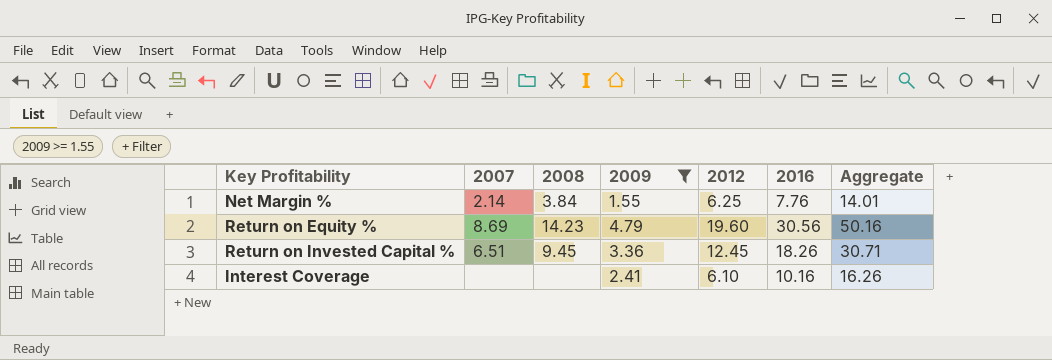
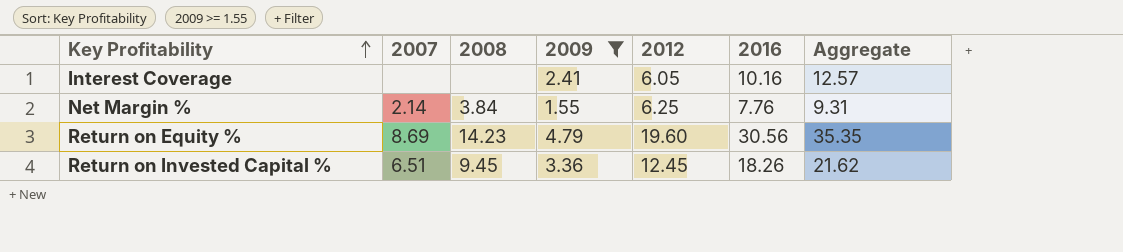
row order: none -> Key Profitability ascending
column Aggregate | formula: [2012] + [2016] -> [2009] + [2016]
Interest Coverage | 2012: 6.10 -> 6.05

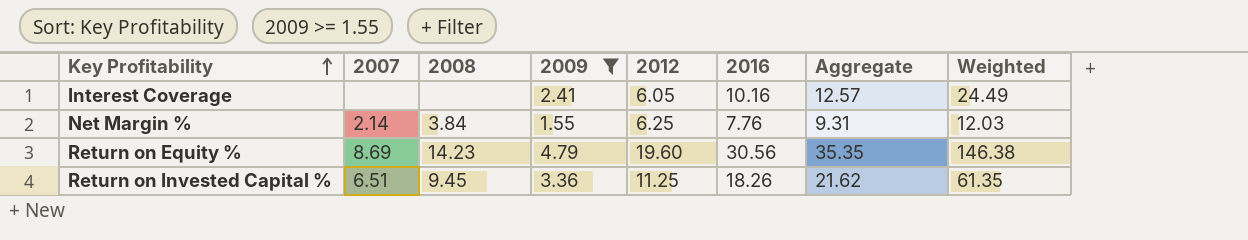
column Weighted | formula: none -> [2009] * [2016]
Return on Invested Capital % | 2012: 12.45 -> 11.25

